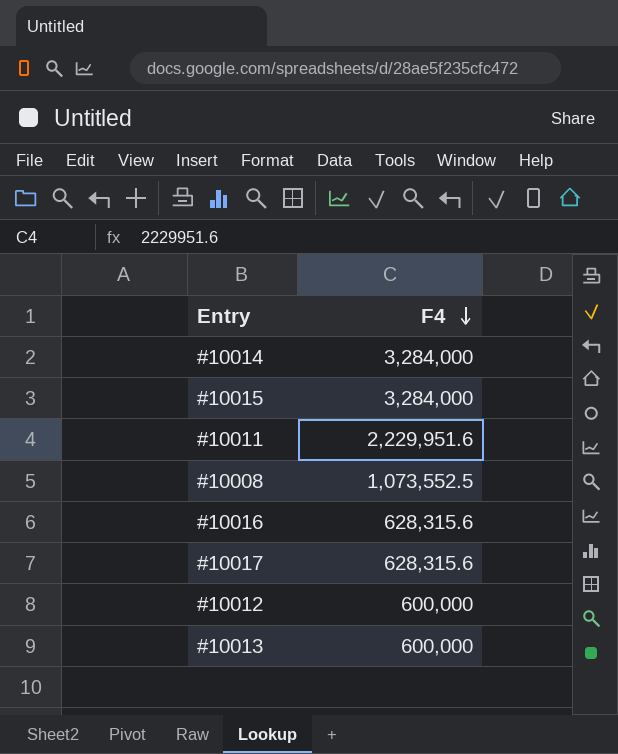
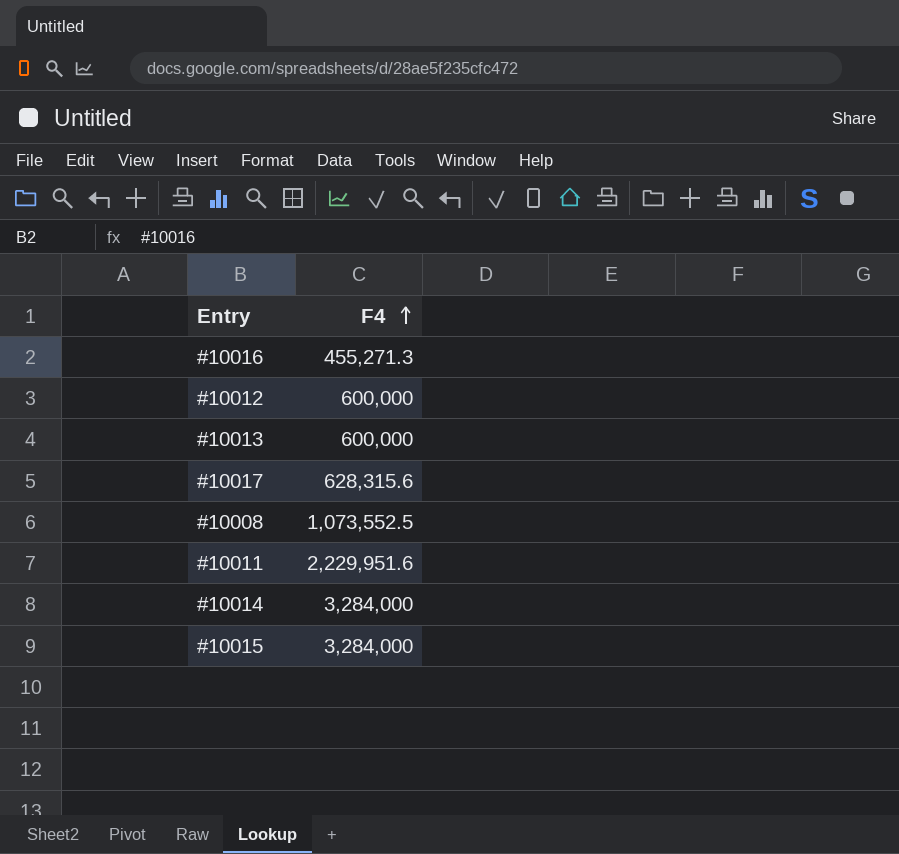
row order: F4 descending -> F4 ascending
#10016 | F4: 628,315.6 -> 455,271.3

